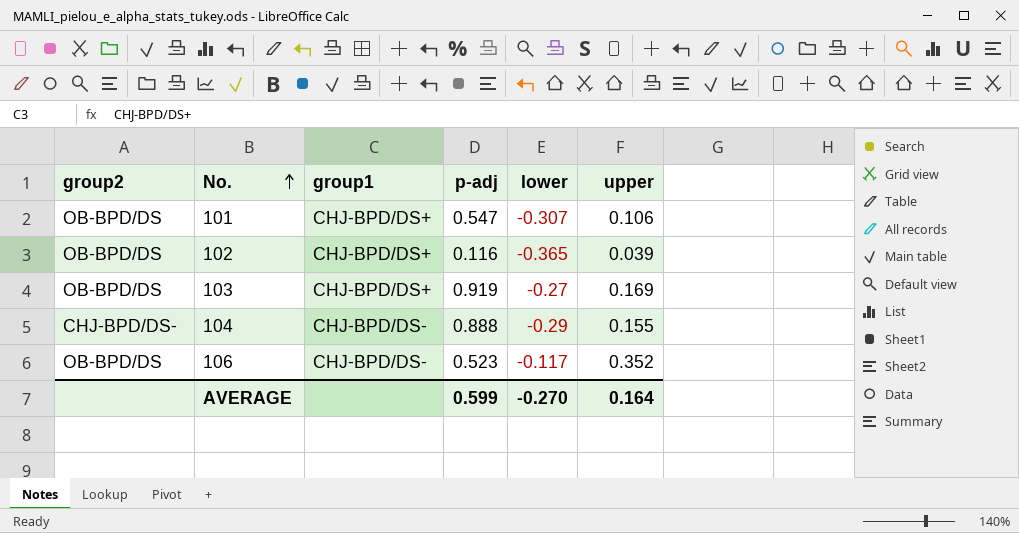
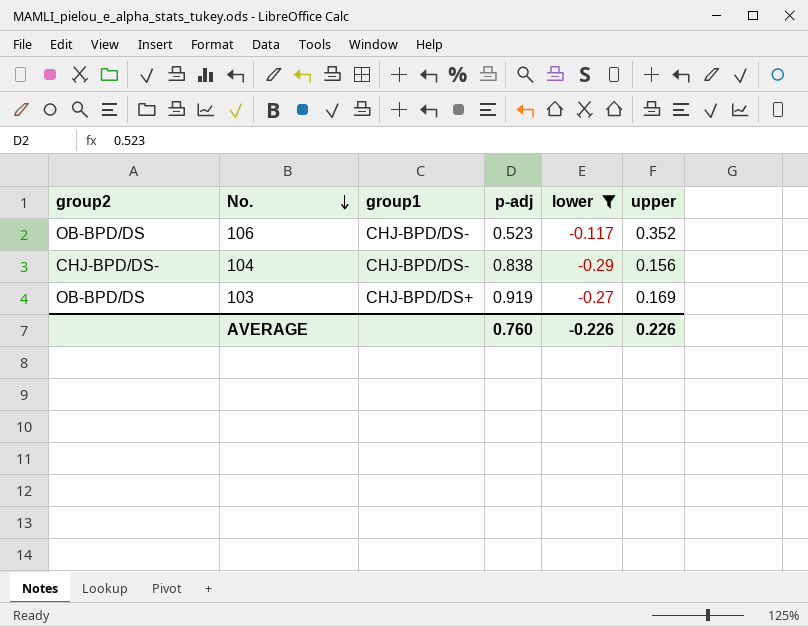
filter: none -> lower >= -0.29
row order: No. ascending -> No. descending
104 | p-adj: 0.888 -> 0.838
104 | upper: 0.155 -> 0.156
AVERAGE | p-adj: 0.599 -> 0.760
AVERAGE | lower: -0.270 -> -0.226
AVERAGE | upper: 0.164 -> 0.226

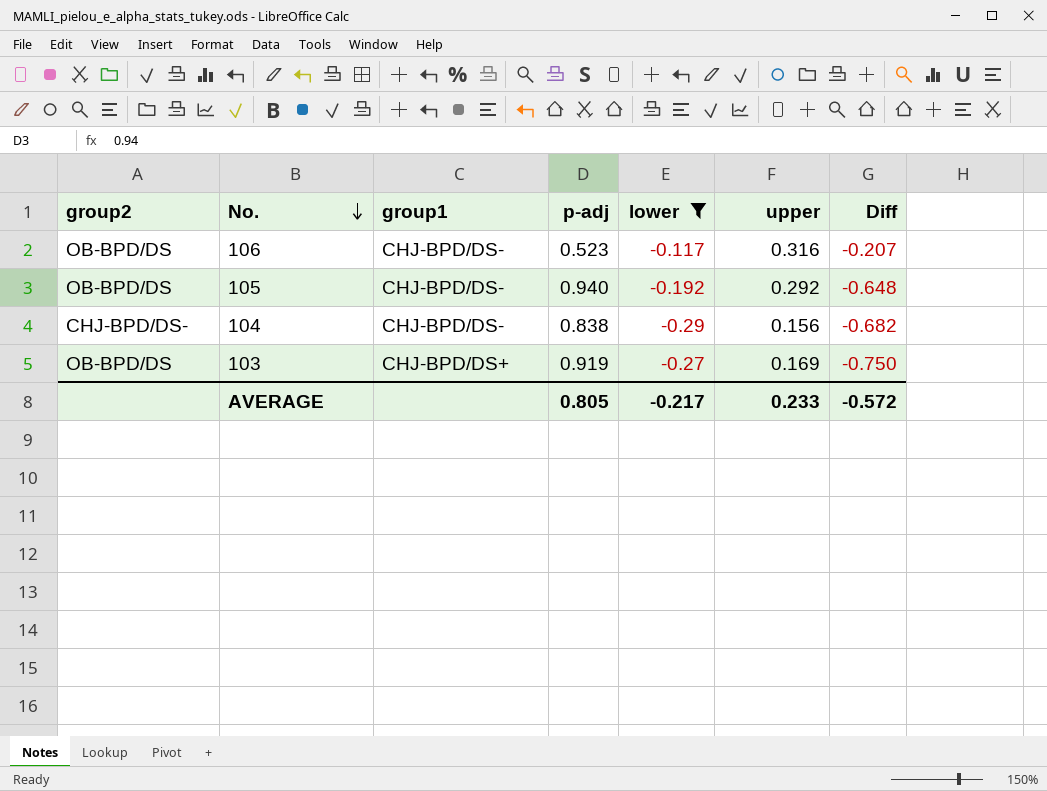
column Diff | formula: none -> [upper] - [p-adj]
106 | upper: 0.352 -> 0.316
row 105: none -> OB-BPD/DS | CHJ-BPD/DS- | 0.940 | -0.192 | 0.292 | -0.648
AVERAGE | p-adj: 0.760 -> 0.805
AVERAGE | lower: -0.226 -> -0.217
AVERAGE | upper: 0.226 -> 0.233

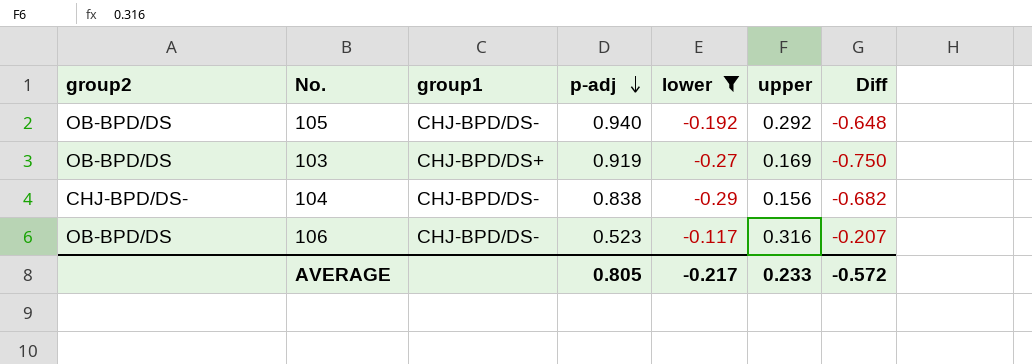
row order: No. descending -> p-adj descending

